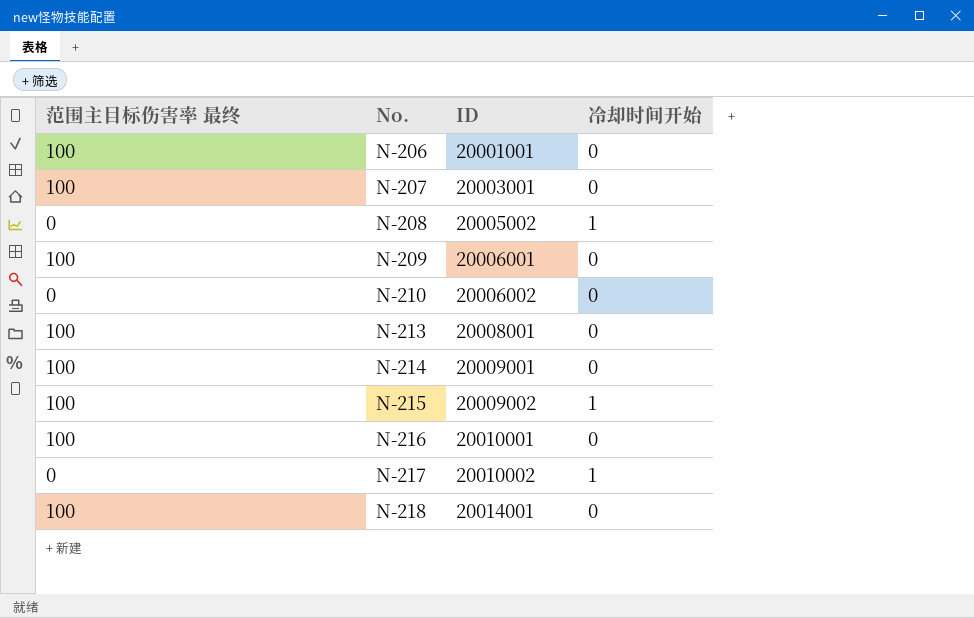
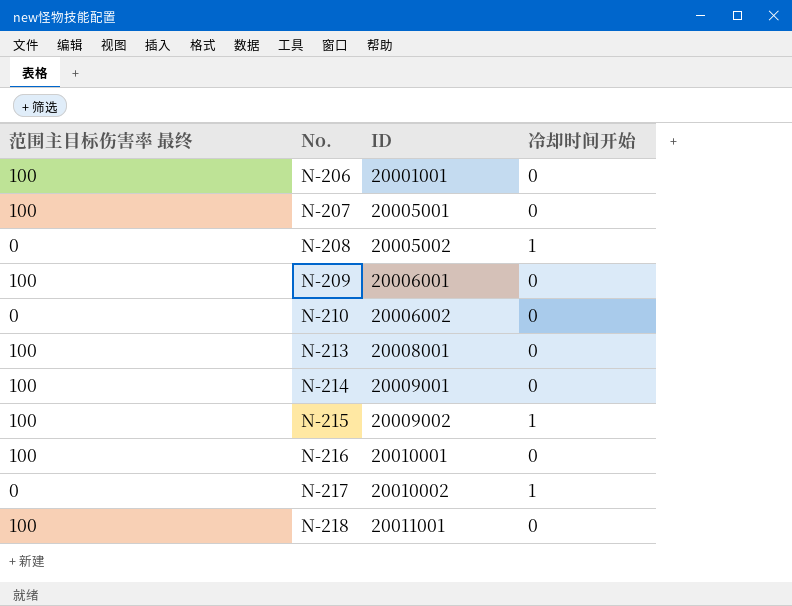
N-207 | ID: 20003001 -> 20005001
N-218 | ID: 20014001 -> 20011001

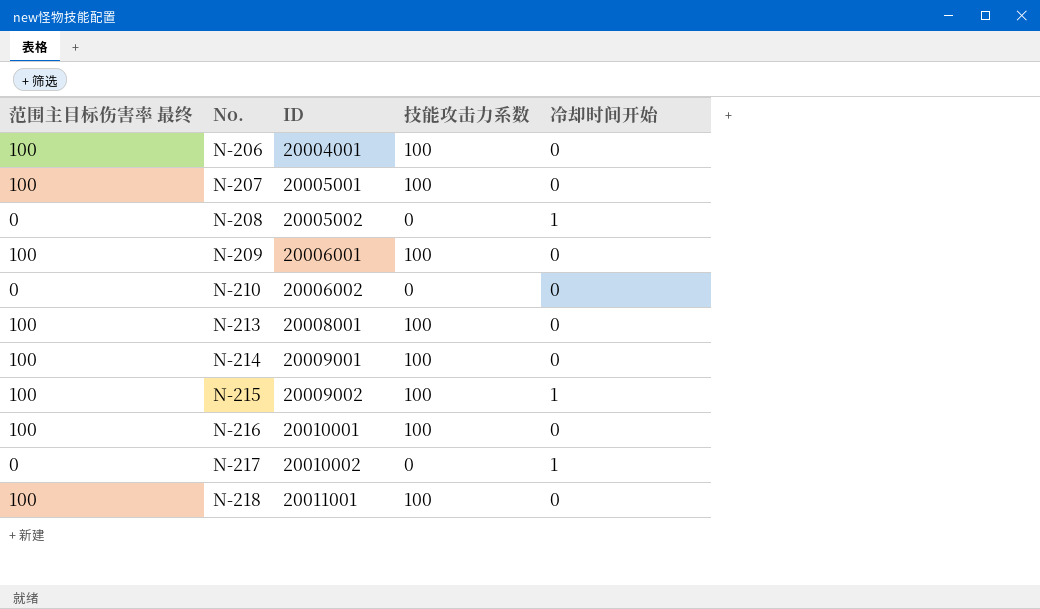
column 技能攻击力系数 | position: none -> 4
N-206 | ID: 20001001 -> 20004001

